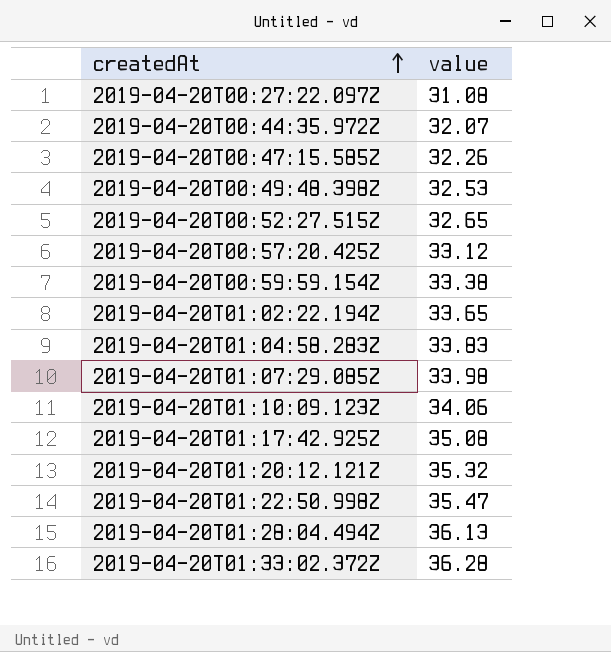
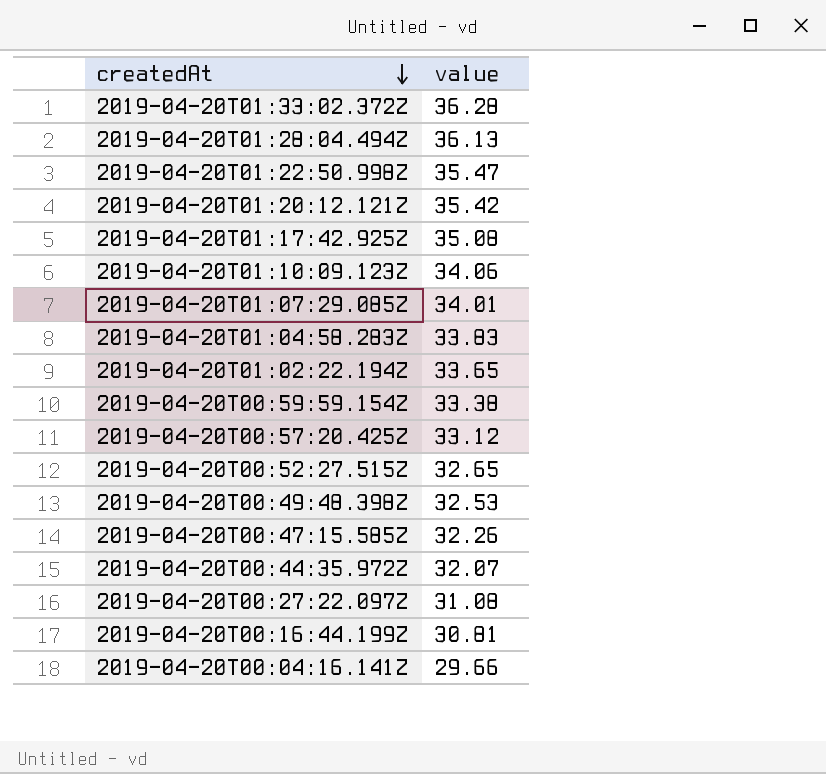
row order: createdAt ascending -> createdAt descending
2019-04-20T01:20:12.121Z | value: 35.32 -> 35.42
2019-04-20T01:07:29.085Z | value: 33.98 -> 34.01
row 2019-04-20T00:16:44.199Z: none -> 30.81
row 2019-04-20T00:04:16.141Z: none -> 29.66

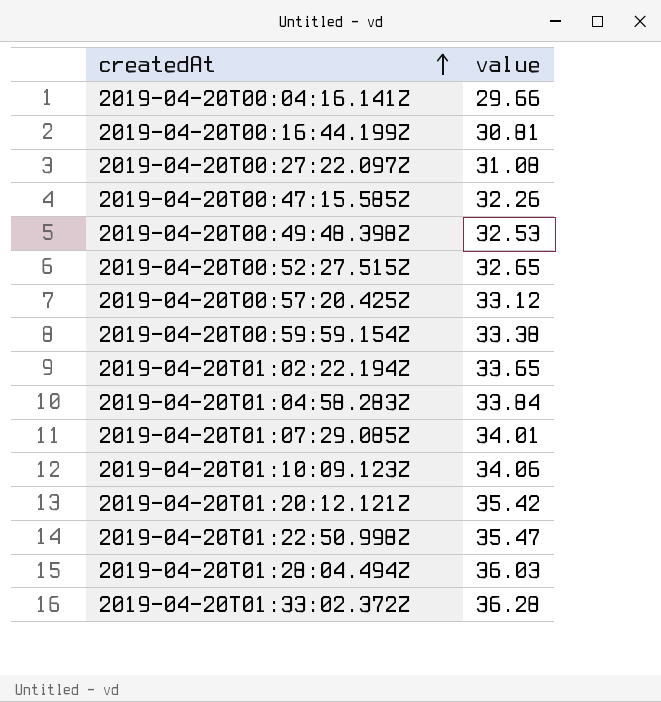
row order: createdAt descending -> createdAt ascending
row 2019-04-20T01:17:42.925Z: 35.08 -> none
row 2019-04-20T00:44:35.972Z: 32.07 -> none
2019-04-20T01:04:58.283Z | value: 33.83 -> 33.84
2019-04-20T01:28:04.494Z | value: 36.13 -> 36.03

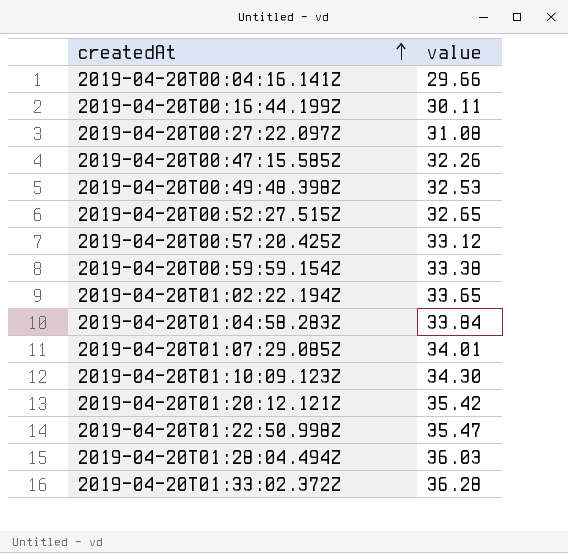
2019-04-20T00:16:44.199Z | value: 30.81 -> 30.11
2019-04-20T01:10:09.123Z | value: 34.06 -> 34.30

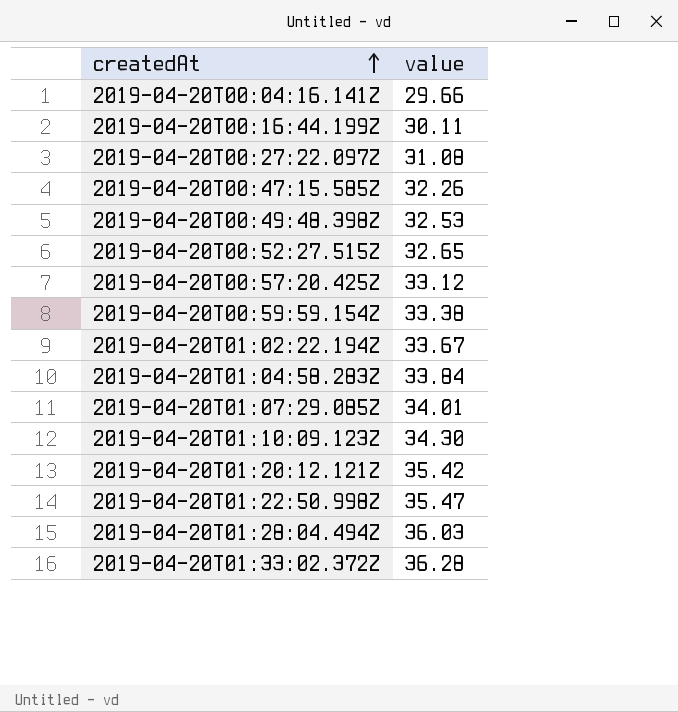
2019-04-20T01:02:22.194Z | value: 33.65 -> 33.67

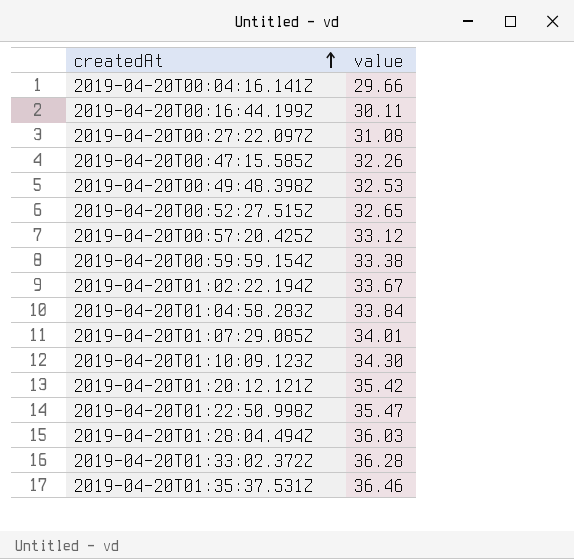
row 2019-04-20T01:35:37.531Z: none -> 36.46

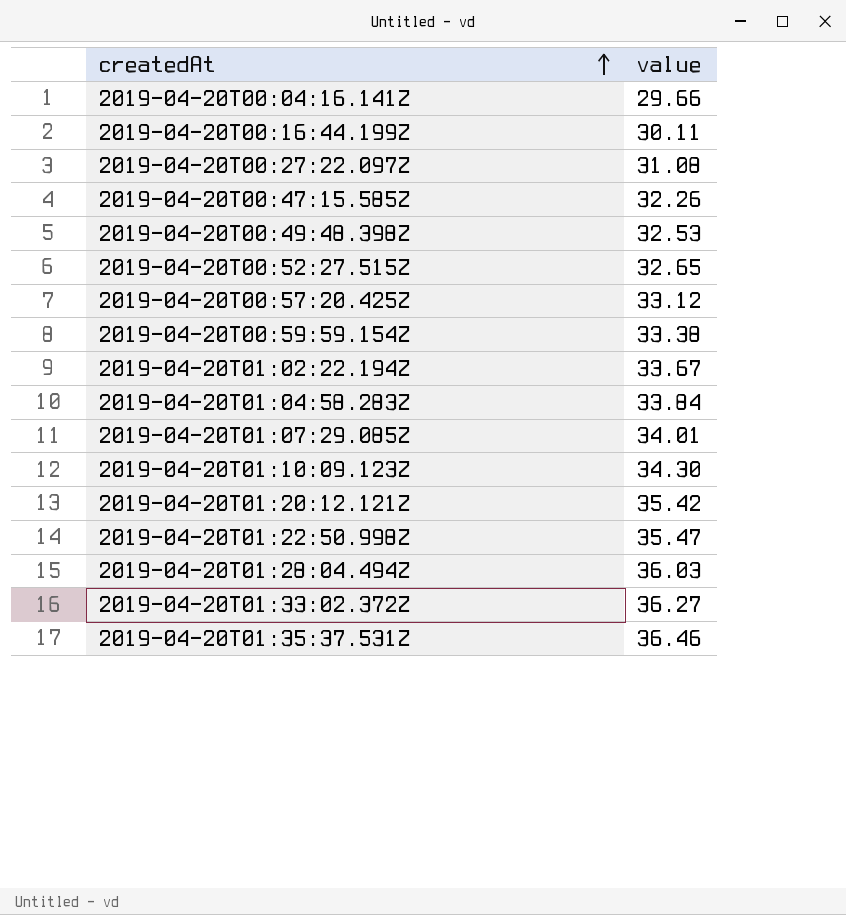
2019-04-20T01:33:02.372Z | value: 36.28 -> 36.27

